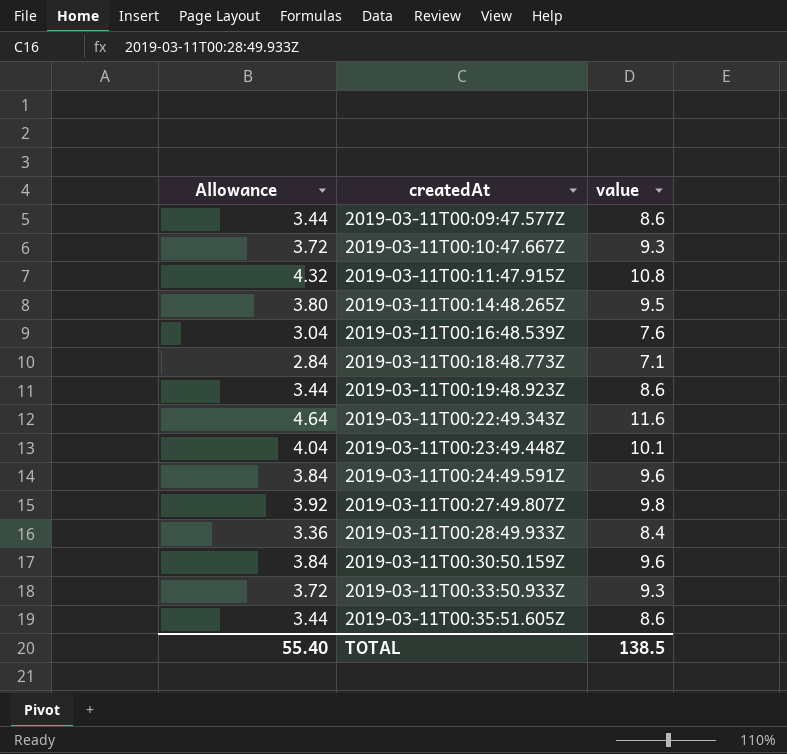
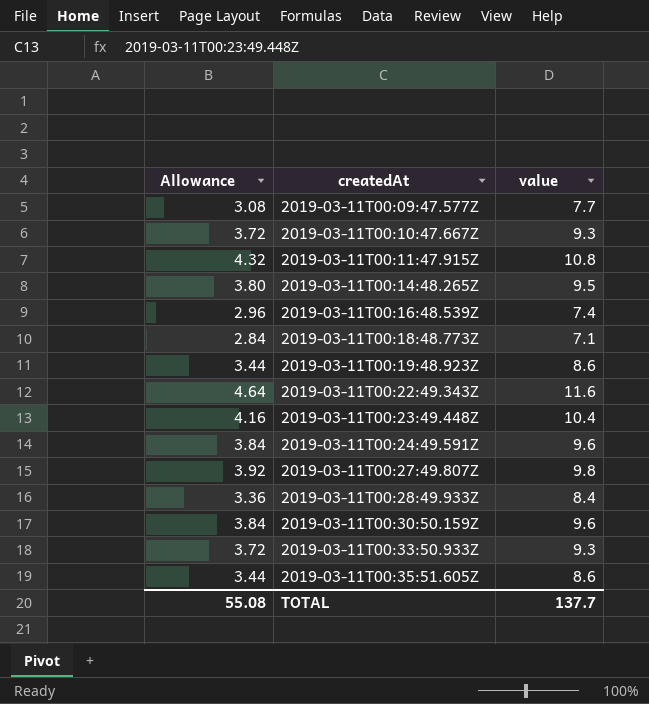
2019-03-11T00:09:47.577Z | Allowance: 3.44 -> 3.08
2019-03-11T00:09:47.577Z | value: 8.6 -> 7.7
2019-03-11T00:16:48.539Z | Allowance: 3.04 -> 2.96
2019-03-11T00:16:48.539Z | value: 7.6 -> 7.4
2019-03-11T00:23:49.448Z | Allowance: 4.04 -> 4.16
2019-03-11T00:23:49.448Z | value: 10.1 -> 10.4
TOTAL | Allowance: 55.40 -> 55.08
TOTAL | value: 138.5 -> 137.7

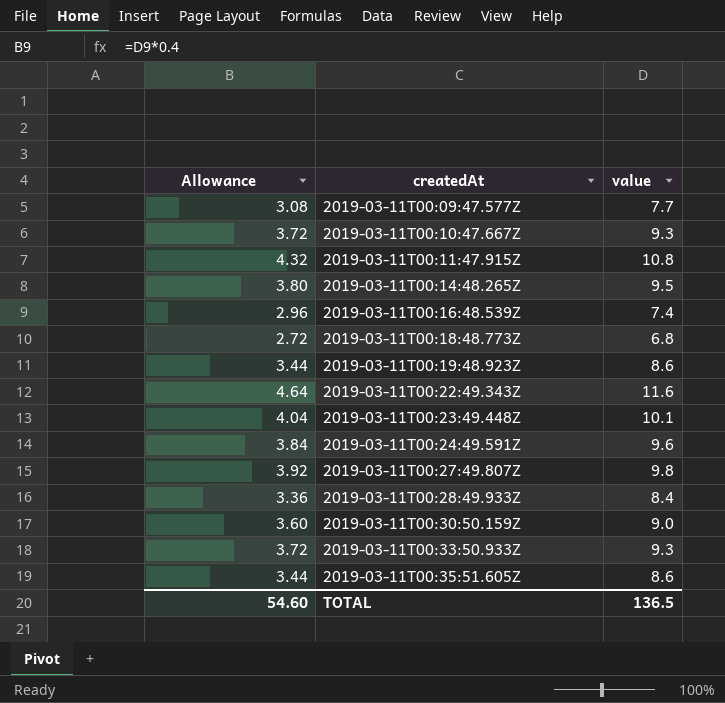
2019-03-11T00:18:48.773Z | Allowance: 2.84 -> 2.72
2019-03-11T00:18:48.773Z | value: 7.1 -> 6.8
2019-03-11T00:23:49.448Z | Allowance: 4.16 -> 4.04
2019-03-11T00:23:49.448Z | value: 10.4 -> 10.1
2019-03-11T00:30:50.159Z | Allowance: 3.84 -> 3.60
2019-03-11T00:30:50.159Z | value: 9.6 -> 9.0
TOTAL | Allowance: 55.08 -> 54.60
TOTAL | value: 137.7 -> 136.5

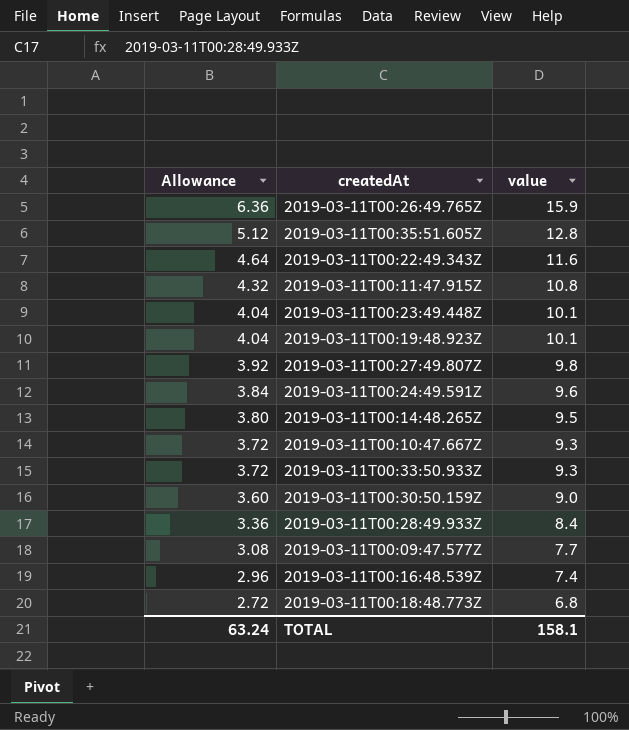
row order: createdAt ascending -> Allowance descending
row 2019-03-11T00:26:49.765Z: none -> 6.36 | 15.9
2019-03-11T00:35:51.605Z | Allowance: 3.44 -> 5.12
2019-03-11T00:35:51.605Z | value: 8.6 -> 12.8
2019-03-11T00:19:48.923Z | Allowance: 3.44 -> 4.04
2019-03-11T00:19:48.923Z | value: 8.6 -> 10.1
TOTAL | Allowance: 54.60 -> 63.24
TOTAL | value: 136.5 -> 158.1

